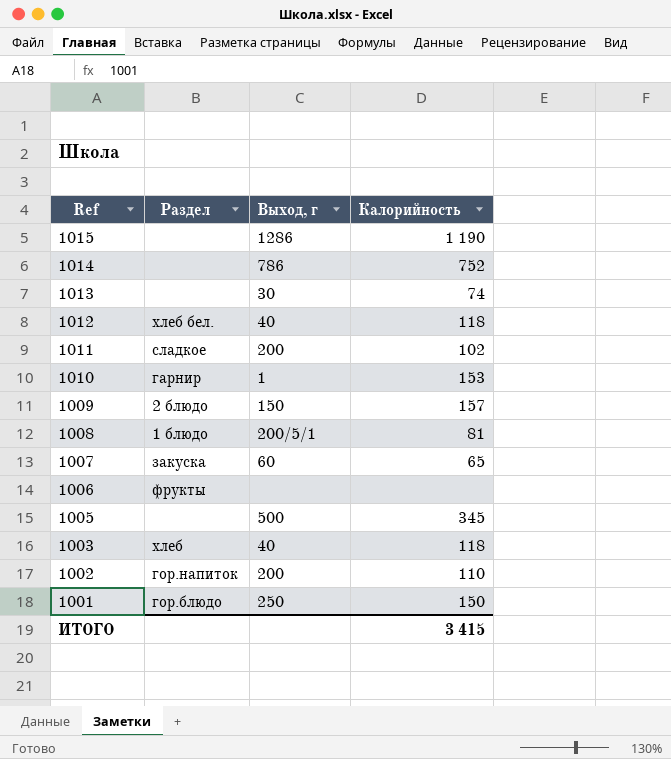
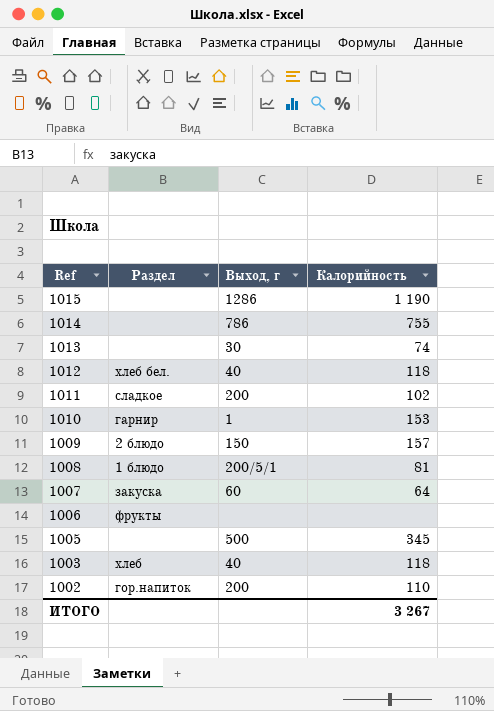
row 1001: гор.блюдо | 250 | 150 -> none
1014 | Калорийность: 752 -> 755
1007 | Калорийность: 65 -> 64
ИТОГО | Калорийность: 3 415 -> 3 267

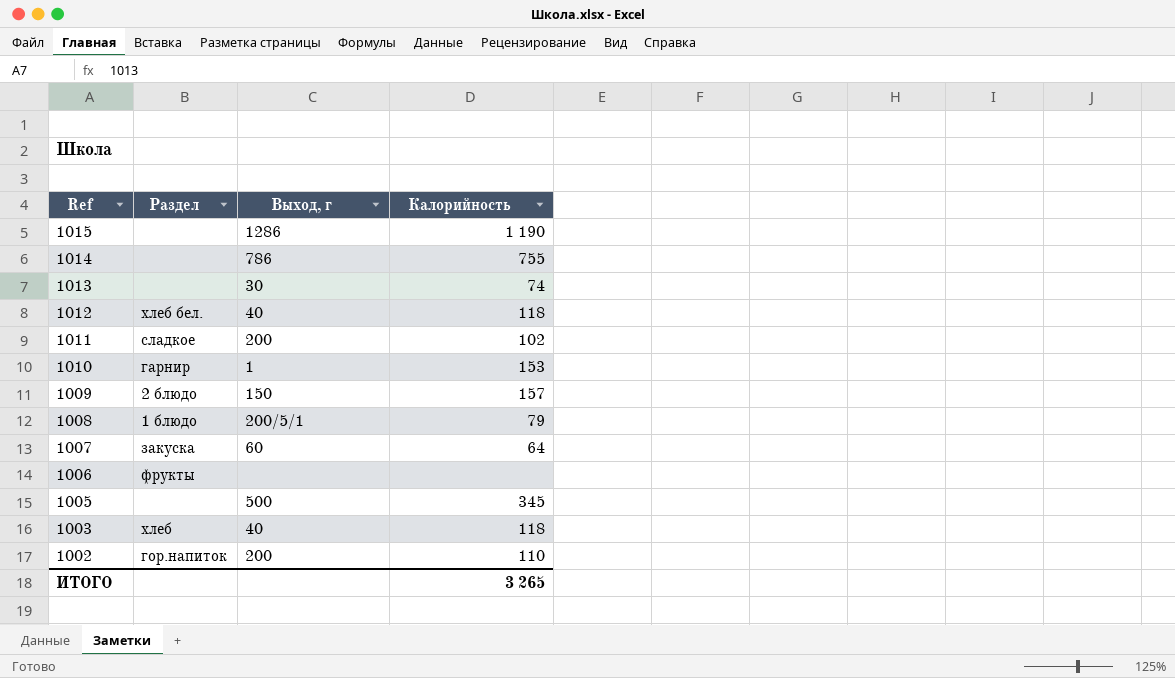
1008 | Калорийность: 81 -> 79
ИТОГО | Калорийность: 3 267 -> 3 265

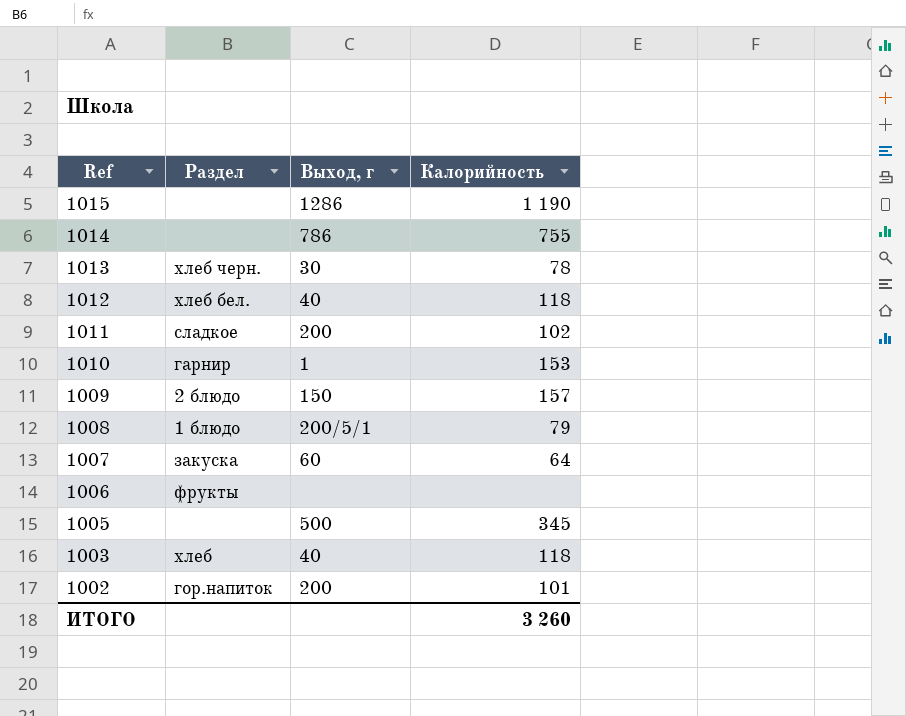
1013 | Раздел: none -> хлеб черн.
1013 | Калорийность: 74 -> 78
1002 | Калорийность: 110 -> 101
ИТОГО | Калорийность: 3 265 -> 3 260

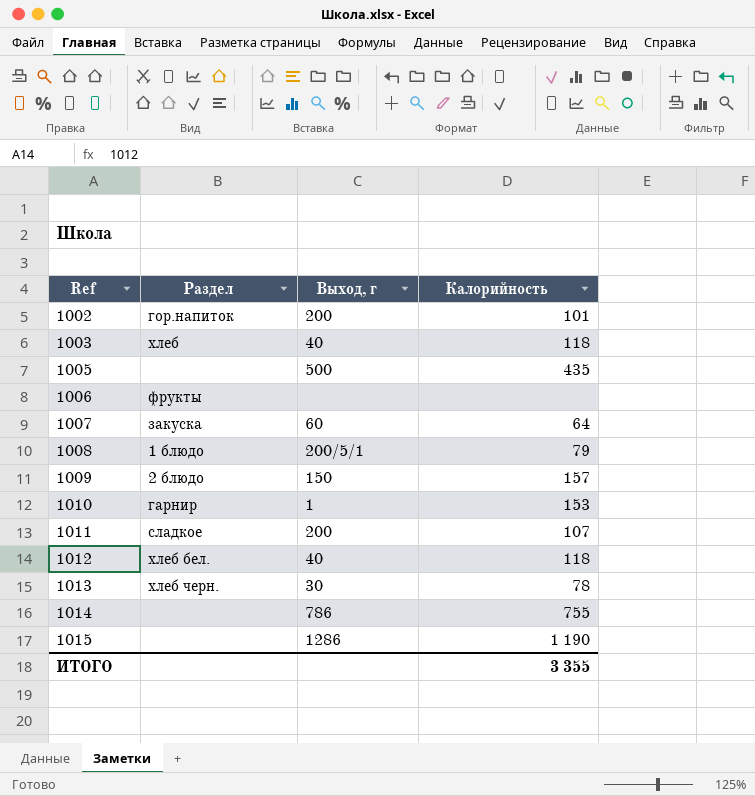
row order: Ref descending -> Ref ascending
1005 | Калорийность: 345 -> 435
1011 | Калорийность: 102 -> 107
ИТОГО | Калорийность: 3 260 -> 3 355

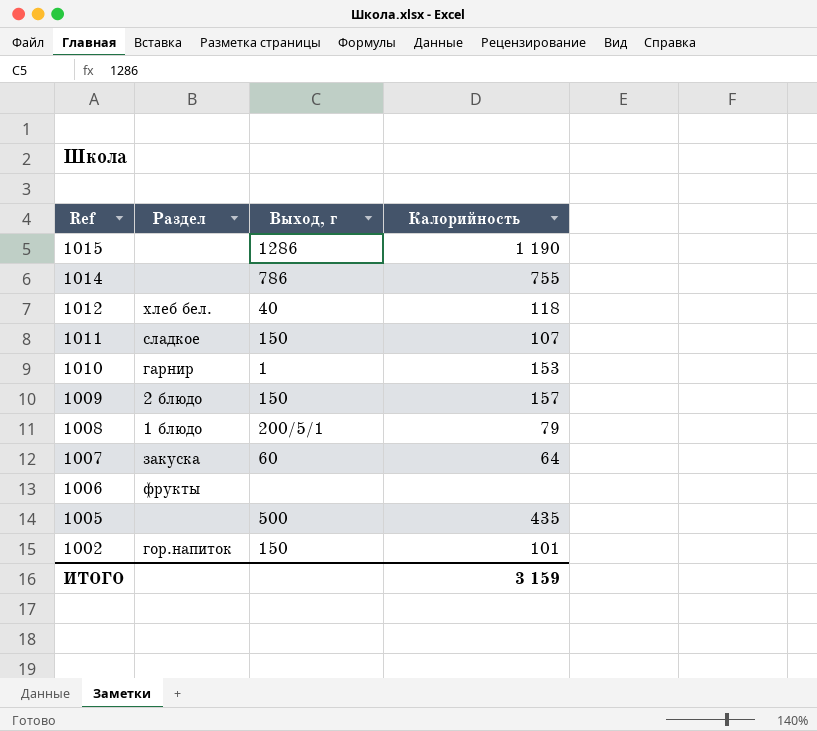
row order: Ref ascending -> Ref descending
row 1003: хлеб | 40 | 118 -> none
row 1013: хлеб черн. | 30 | 78 -> none
1011 | Выход, г: 200 -> 150
1002 | Выход, г: 200 -> 150
ИТОГО | Калорийность: 3 355 -> 3 159

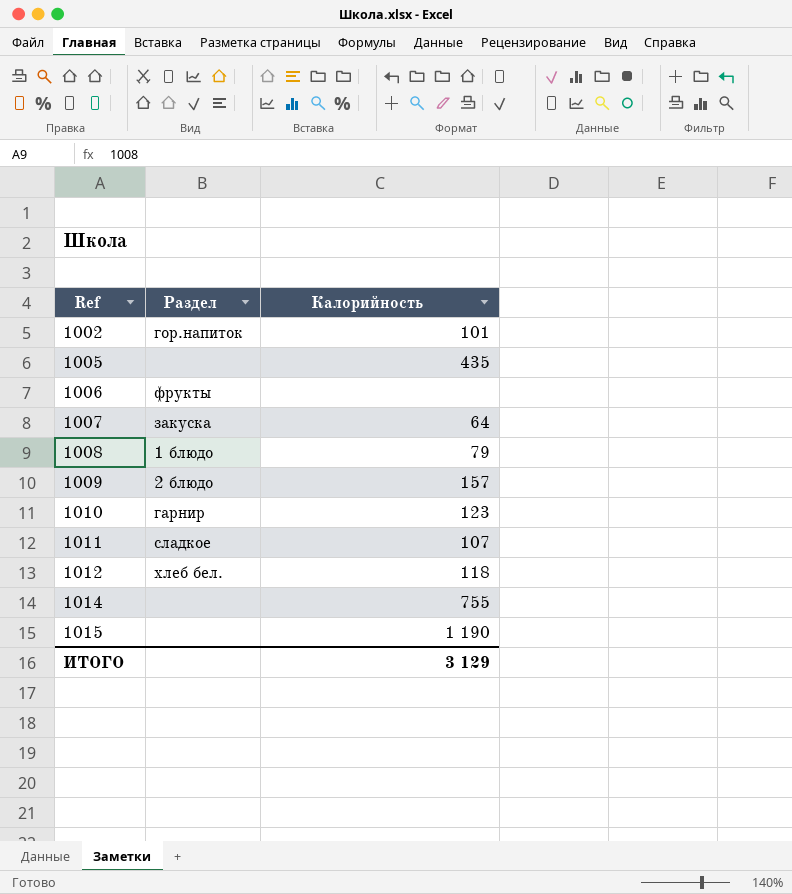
row order: Ref descending -> Ref ascending
column Выход, г | position: 3 -> none
1010 | Калорийность: 153 -> 123
ИТОГО | Калорийность: 3 159 -> 3 129

